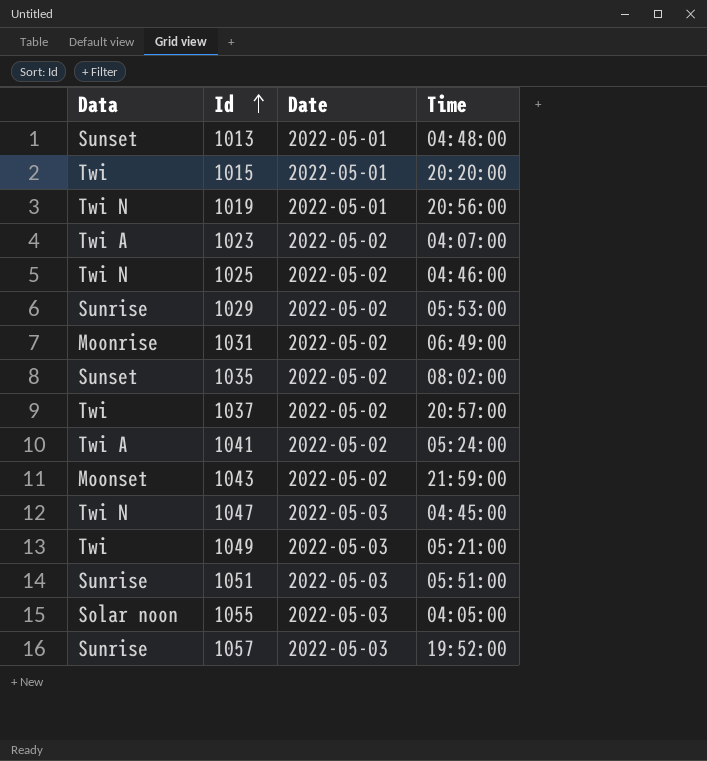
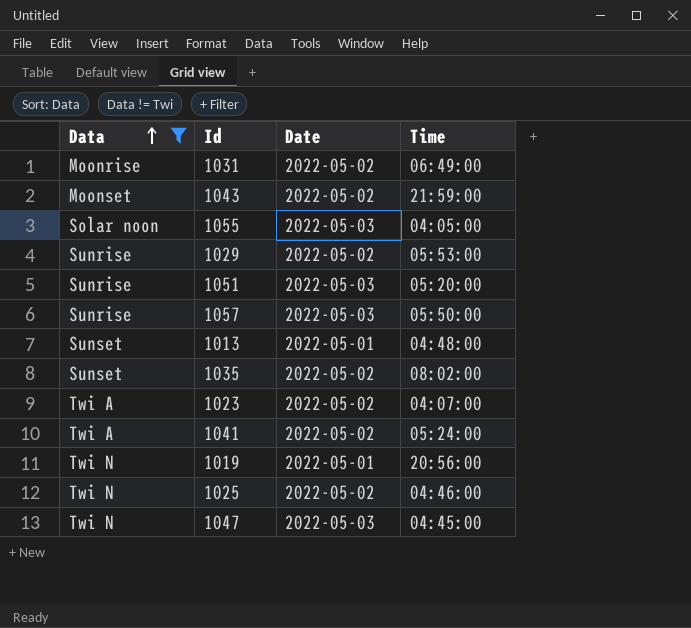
filter: none -> Data != Twi
row order: Id ascending -> Data ascending
1051 | Time: 05:51:00 -> 05:20:00
1057 | Time: 19:52:00 -> 05:50:00

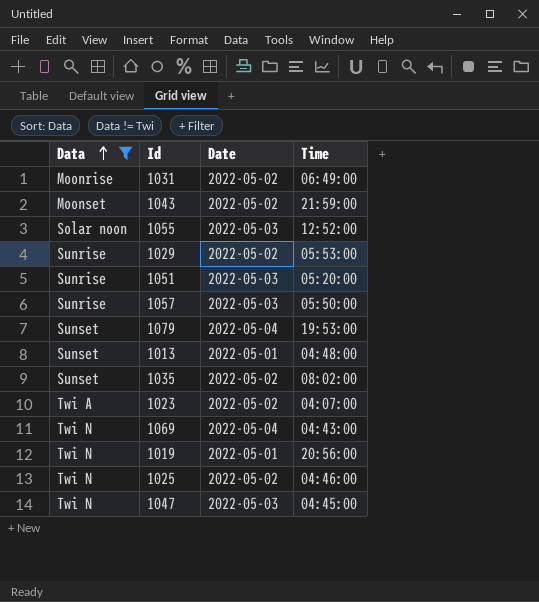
row 1041: Twi A | 2022-05-02 | 05:24:00 -> none
1055 | Time: 04:05:00 -> 12:52:00
row 1079: none -> Sunset | 2022-05-04 | 19:53:00
row 1069: none -> Twi N | 2022-05-04 | 04:43:00

